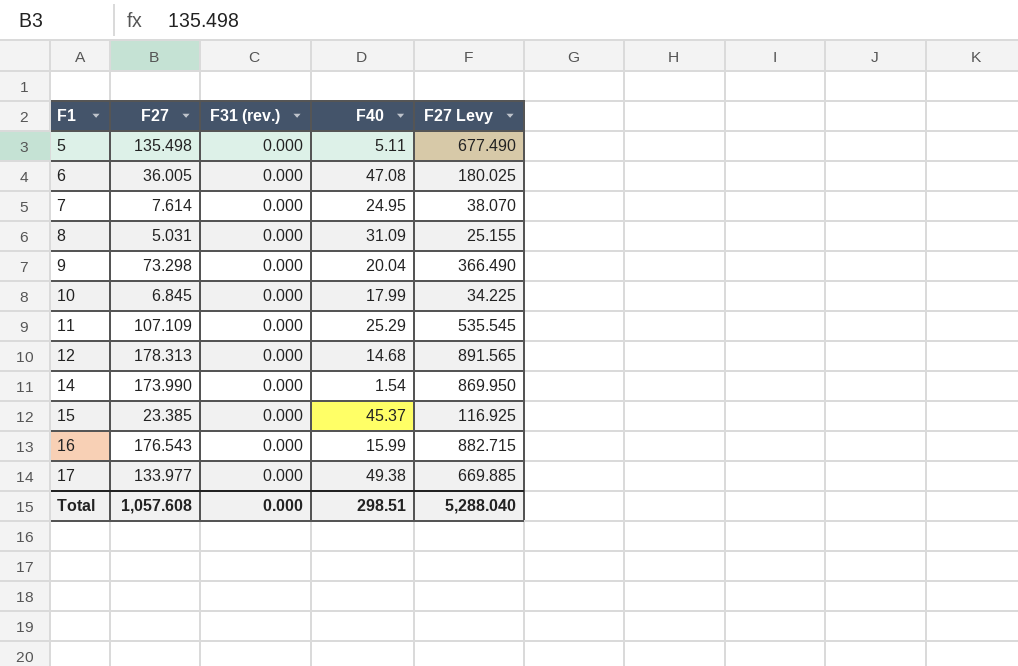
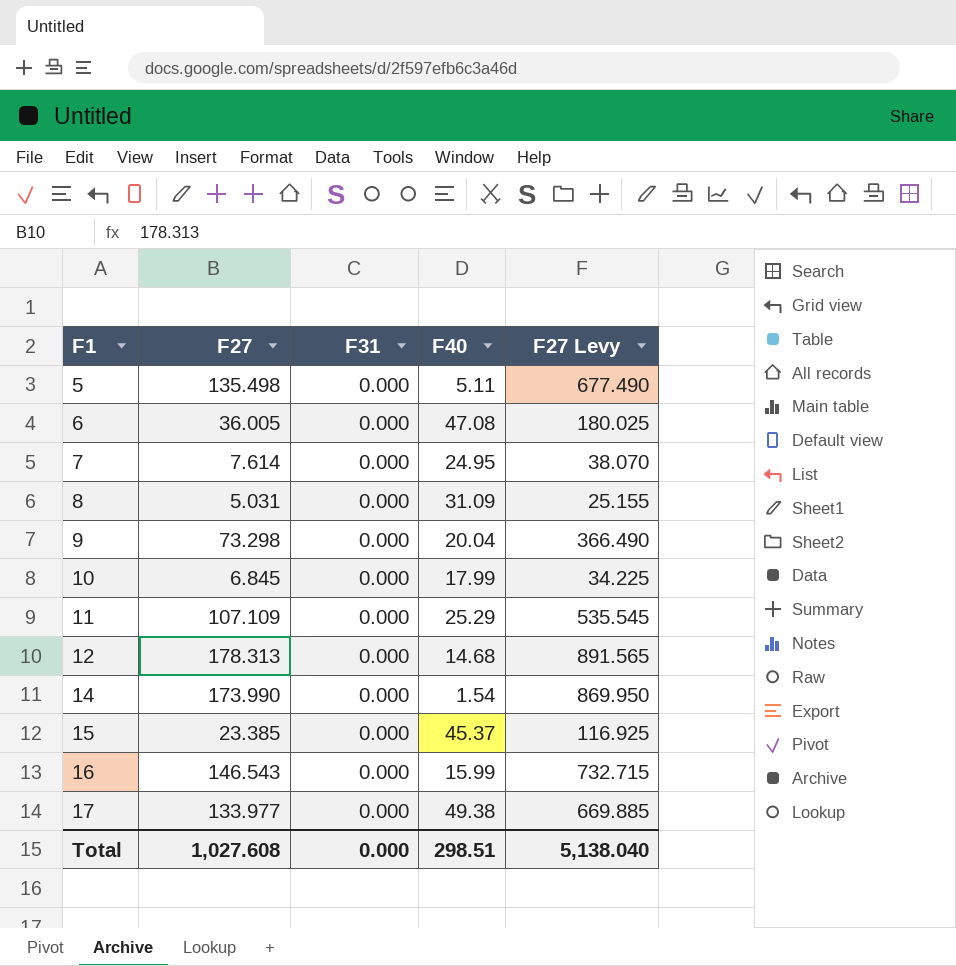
column name: F31 (rev.) -> F31
16 | F27: 176.543 -> 146.543
16 | F27 Levy: 882.715 -> 732.715
Total | F27: 1,057.608 -> 1,027.608
Total | F27 Levy: 5,288.040 -> 5,138.040

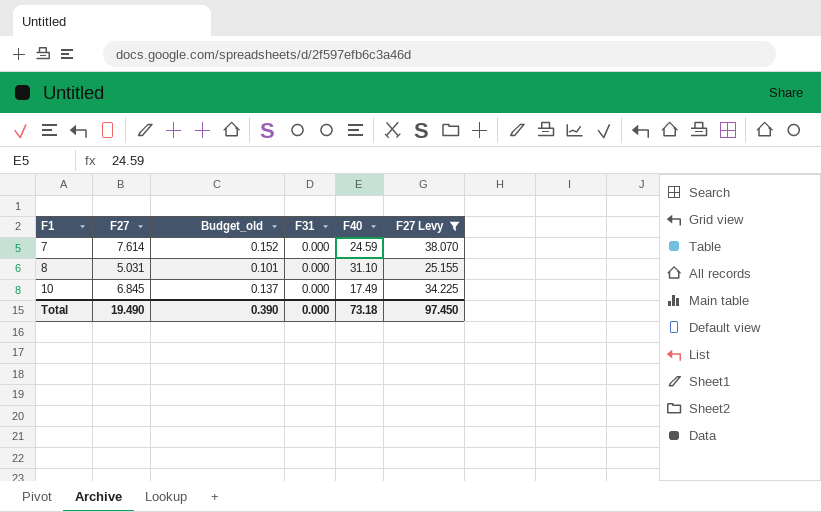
filter: none -> F27 Levy <= 38.070
column Budget_old | formula: none -> [F27] * 0.02
7 | F40: 24.95 -> 24.59
8 | F40: 31.09 -> 31.10
10 | F40: 17.99 -> 17.49
Total | F27: 1,027.608 -> 19.490
Total | F40: 298.51 -> 73.18
Total | F27 Levy: 5,138.040 -> 97.450

